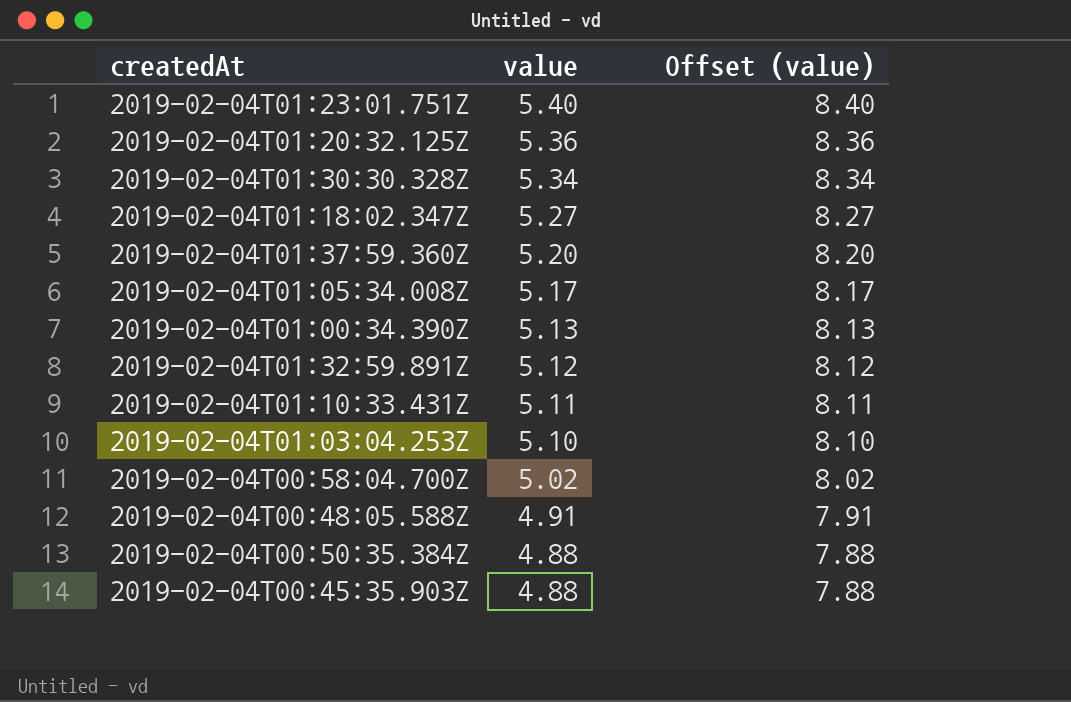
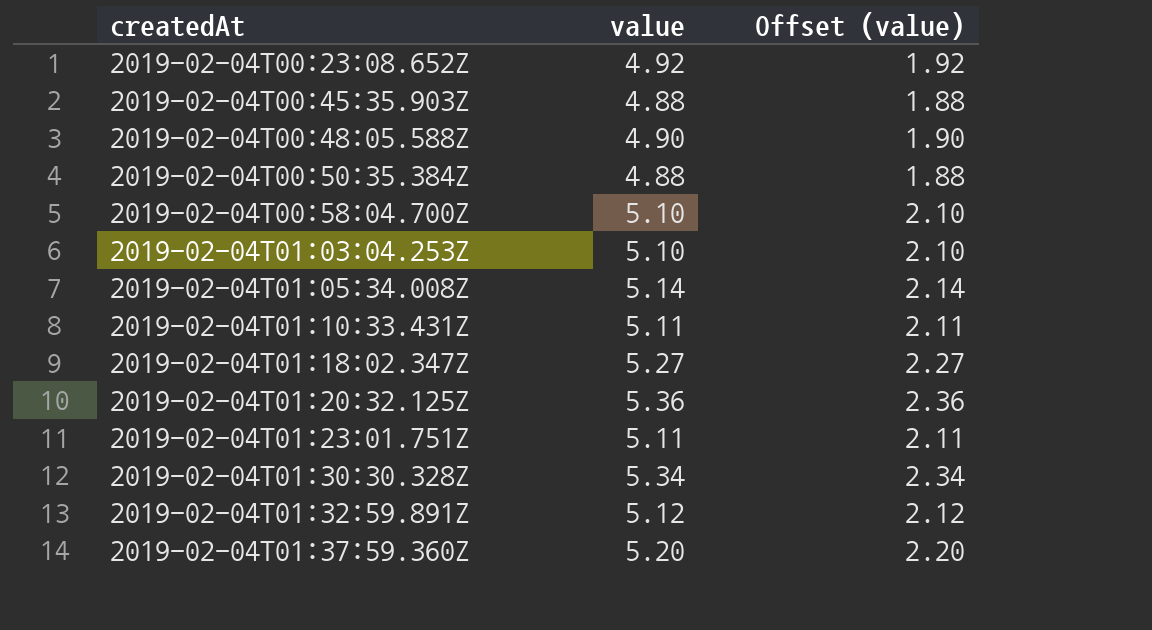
row order: value descending -> createdAt ascending
column Offset (value) | formula: [value] + 3 -> [value] - 3
row 2019-02-04T01:00:34.390Z: 5.13 | 8.13 -> none
row 2019-02-04T00:23:08.652Z: none -> 4.92 | 1.92
2019-02-04T00:48:05.588Z | value: 4.91 -> 4.90
2019-02-04T00:58:04.700Z | value: 5.02 -> 5.10
2019-02-04T01:05:34.008Z | value: 5.17 -> 5.14
2019-02-04T01:23:01.751Z | value: 5.40 -> 5.11

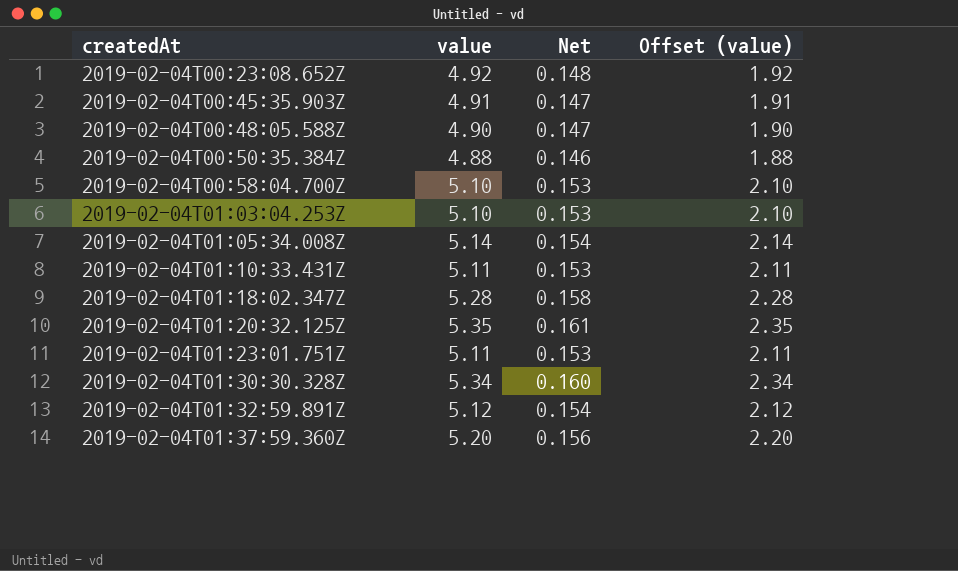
column Net | formula: none -> [value] * 0.03
2019-02-04T00:45:35.903Z | value: 4.88 -> 4.91
2019-02-04T00:45:35.903Z | Offset (value): 1.88 -> 1.91
2019-02-04T01:18:02.347Z | value: 5.27 -> 5.28
2019-02-04T01:18:02.347Z | Offset (value): 2.27 -> 2.28
2019-02-04T01:20:32.125Z | value: 5.36 -> 5.35
2019-02-04T01:20:32.125Z | Offset (value): 2.36 -> 2.35

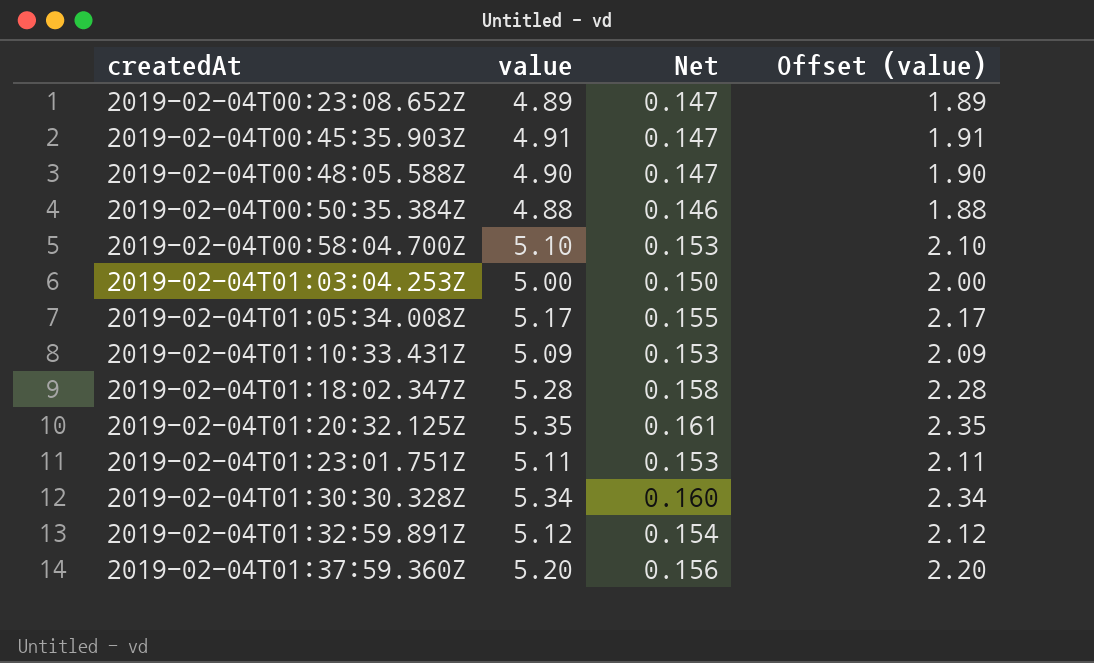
2019-02-04T00:23:08.652Z | value: 4.92 -> 4.89
2019-02-04T00:23:08.652Z | Net: 0.148 -> 0.147
2019-02-04T00:23:08.652Z | Offset (value): 1.92 -> 1.89
2019-02-04T01:03:04.253Z | value: 5.10 -> 5.00
2019-02-04T01:03:04.253Z | Net: 0.153 -> 0.150
2019-02-04T01:03:04.253Z | Offset (value): 2.10 -> 2.00
2019-02-04T01:05:34.008Z | value: 5.14 -> 5.17
2019-02-04T01:05:34.008Z | Net: 0.154 -> 0.155
2019-02-04T01:05:34.008Z | Offset (value): 2.14 -> 2.17
2019-02-04T01:10:33.431Z | value: 5.11 -> 5.09
2019-02-04T01:10:33.431Z | Offset (value): 2.11 -> 2.09

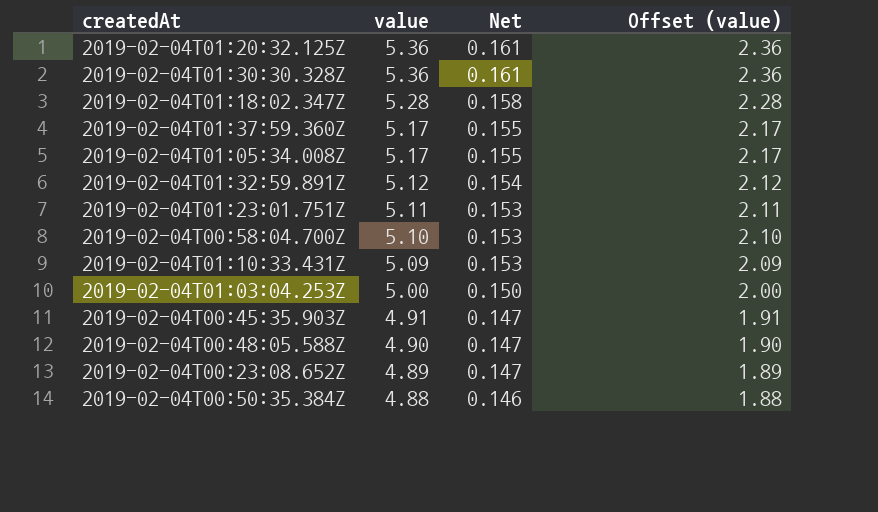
row order: createdAt ascending -> value descending
2019-02-04T01:20:32.125Z | value: 5.35 -> 5.36
2019-02-04T01:20:32.125Z | Offset (value): 2.35 -> 2.36
2019-02-04T01:30:30.328Z | value: 5.34 -> 5.36
2019-02-04T01:30:30.328Z | Net: 0.160 -> 0.161
2019-02-04T01:30:30.328Z | Offset (value): 2.34 -> 2.36
2019-02-04T01:37:59.360Z | value: 5.20 -> 5.17
2019-02-04T01:37:59.360Z | Net: 0.156 -> 0.155
2019-02-04T01:37:59.360Z | Offset (value): 2.20 -> 2.17

